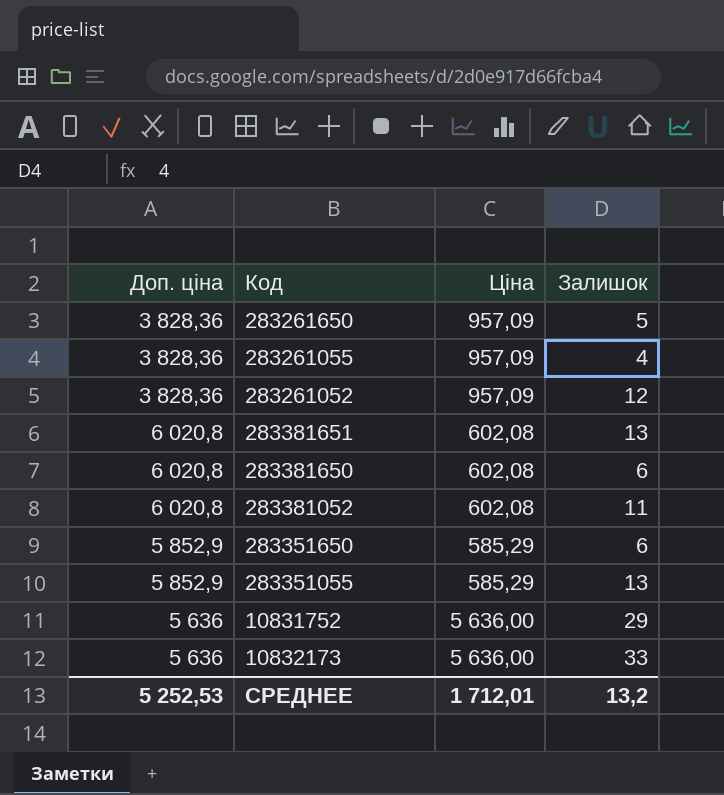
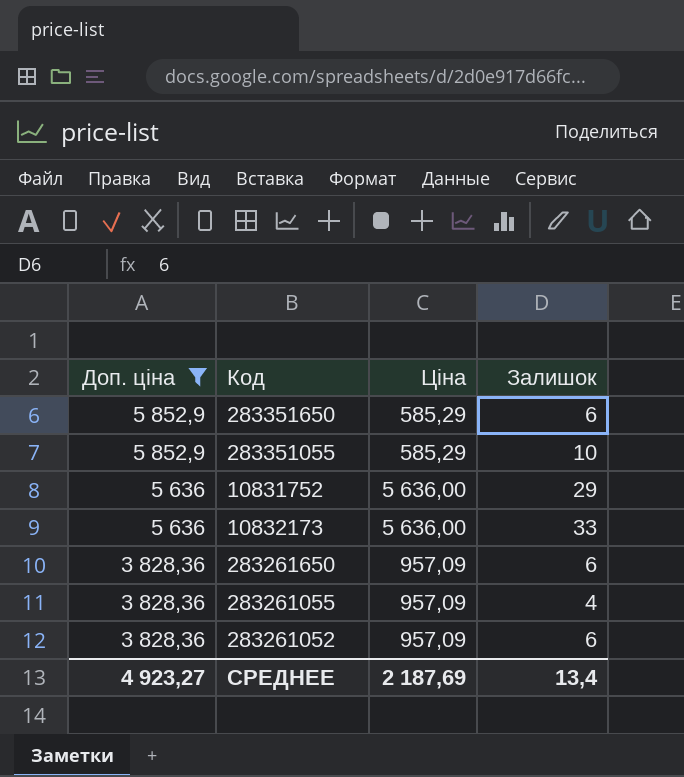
filter: none -> Доп. ціна != 6 020,8
row order: none -> Доп. ціна descending
283351055 | Залишок: 13 -> 10
283261650 | Залишок: 5 -> 6
283261052 | Залишок: 12 -> 6
СРЕДНЕЕ | Доп. ціна: 5 252,53 -> 4 923,27
СРЕДНЕЕ | Ціна: 1 712,01 -> 2 187,69
СРЕДНЕЕ | Залишок: 13,2 -> 13,4

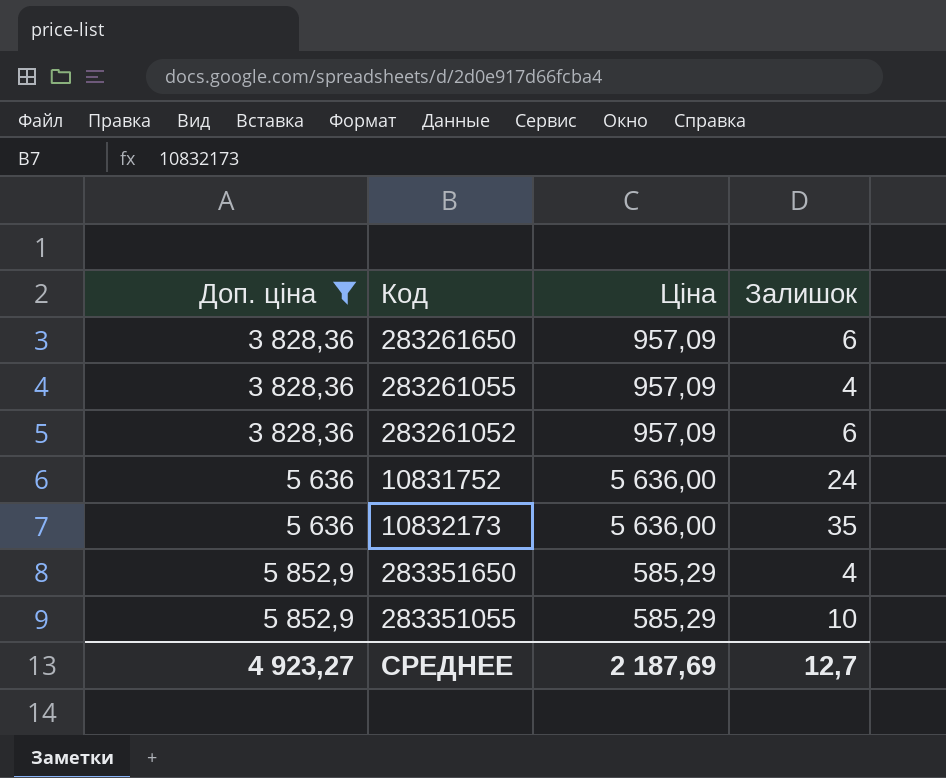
row order: Доп. ціна descending -> Доп. ціна ascending
10831752 | Залишок: 29 -> 24
10832173 | Залишок: 33 -> 35
283351650 | Залишок: 6 -> 4
СРЕДНЕЕ | Залишок: 13,4 -> 12,7

